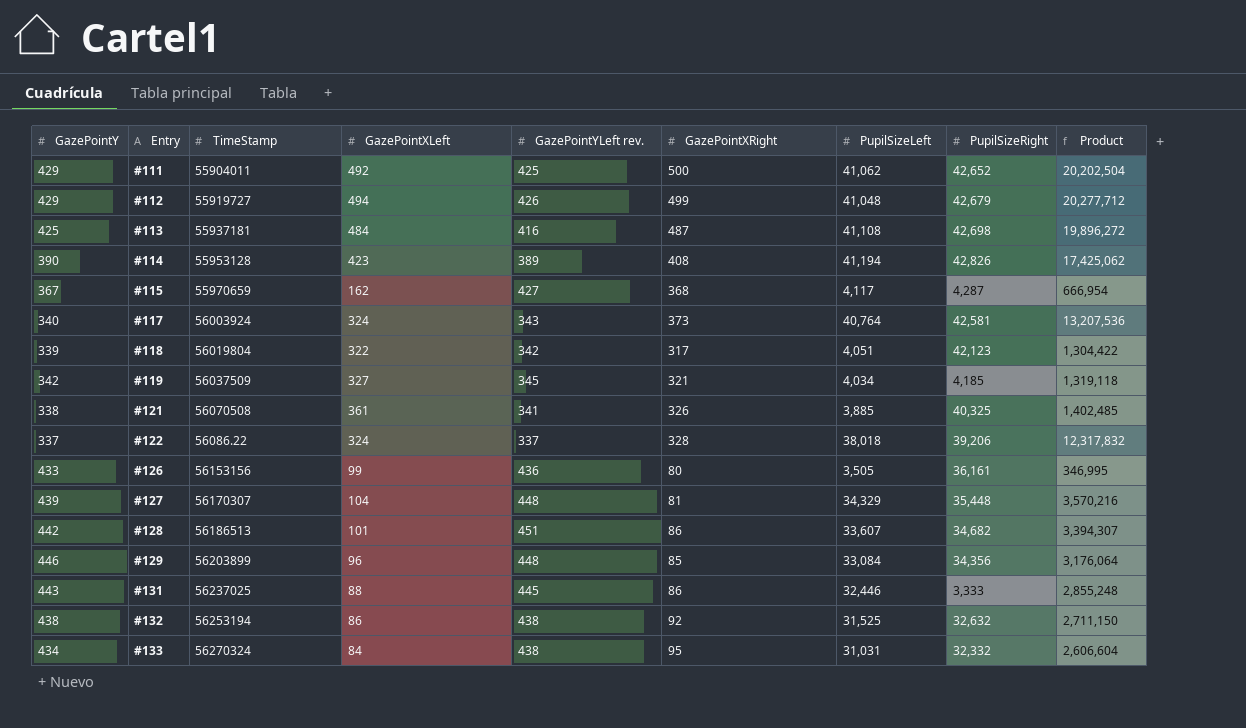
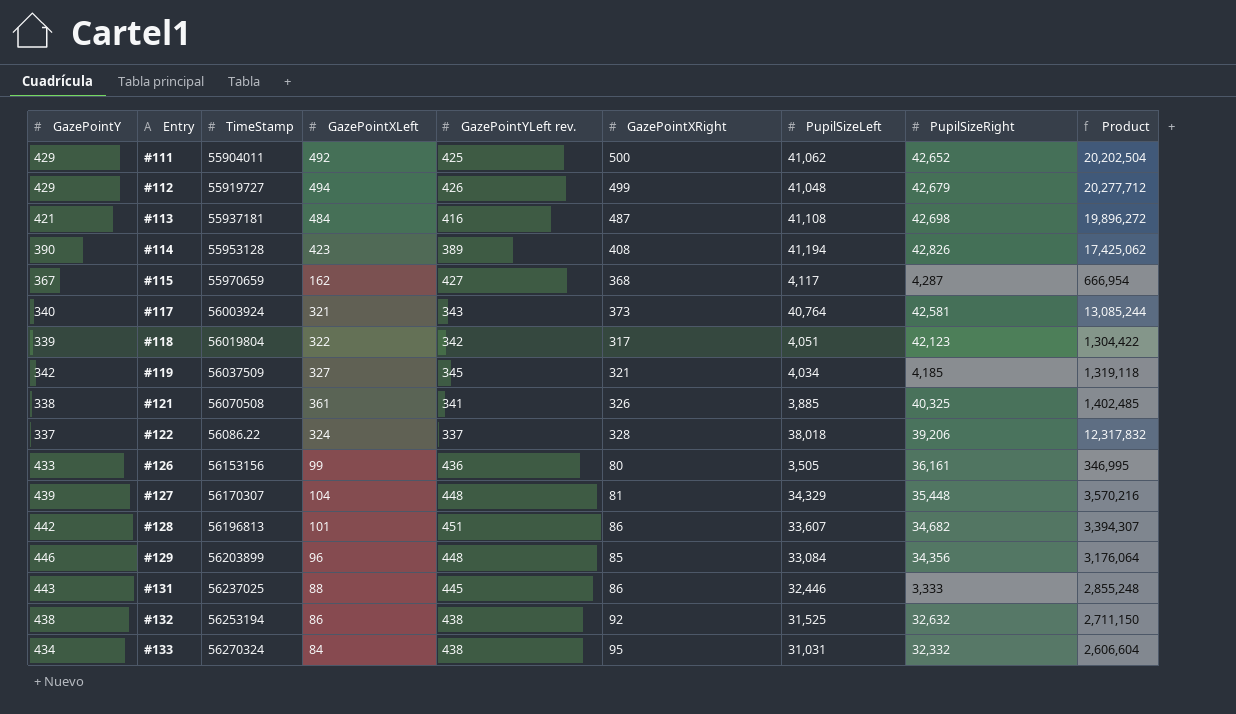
#113 | GazePointY: 425 -> 421
#117 | GazePointXLeft: 324 -> 321
#117 | Product: 13,207,536 -> 13,085,244
#128 | TimeStamp: 56186513 -> 56196813

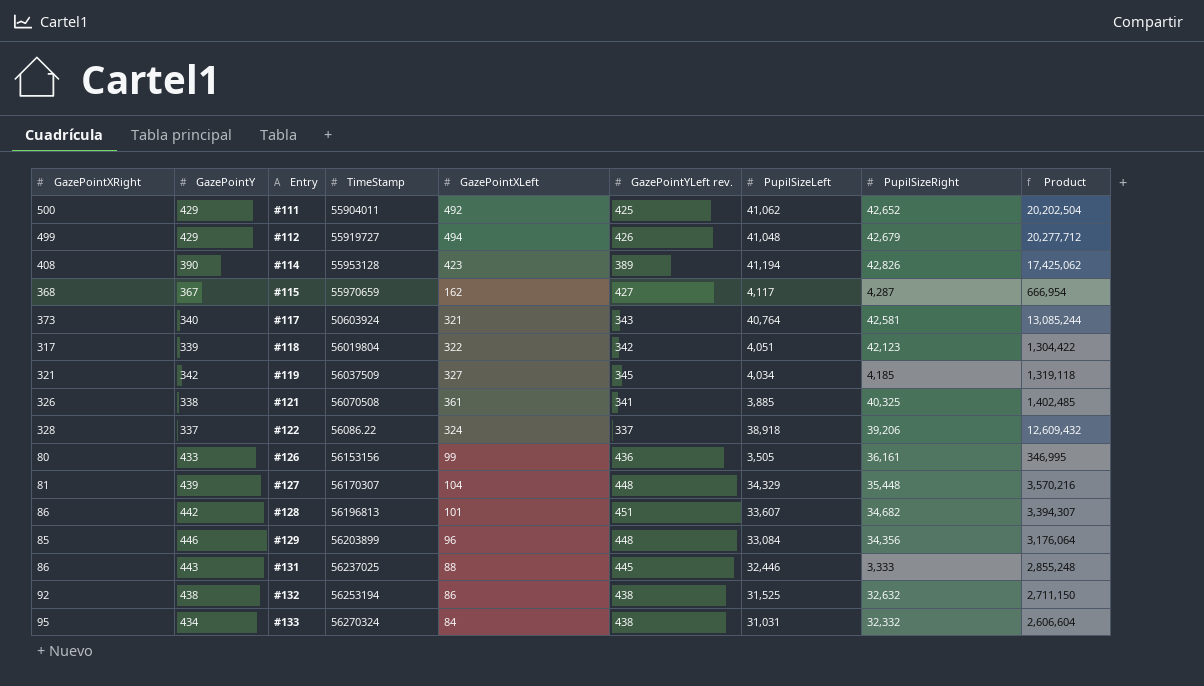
column GazePointXRight | position: 6 -> 1
row #113: 421 | 55937181 | 484 | 416 | 487 | 41,108 | 42,698 | 19,896,272 -> none
#117 | TimeStamp: 56003924 -> 50603924
#122 | PupilSizeLeft: 38,018 -> 38,918
#122 | Product: 12,317,832 -> 12,609,432

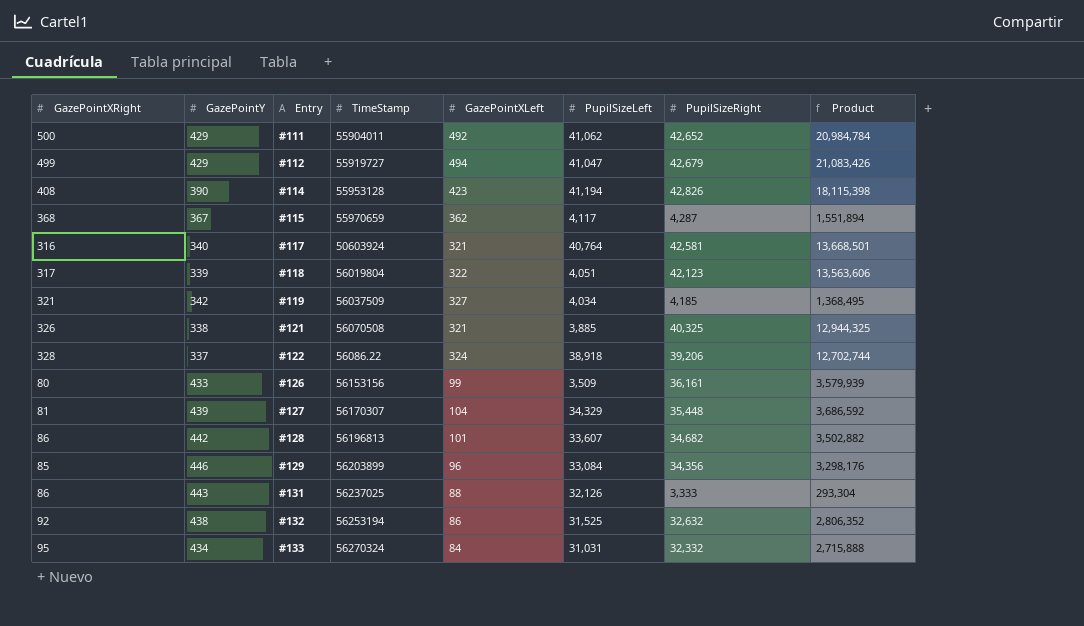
column GazePointYLeft rev. | position: 6 -> none
column Product | formula: [GazePointXLeft] * [PupilSizeLeft] -> [GazePointXLeft] * [PupilSizeRight]
#112 | PupilSizeLeft: 41,048 -> 41,047
#115 | GazePointXLeft: 162 -> 362
#117 | GazePointXRight: 373 -> 316
#121 | GazePointXLeft: 361 -> 321
#126 | PupilSizeLeft: 3,505 -> 3,509
#131 | PupilSizeLeft: 32,446 -> 32,126

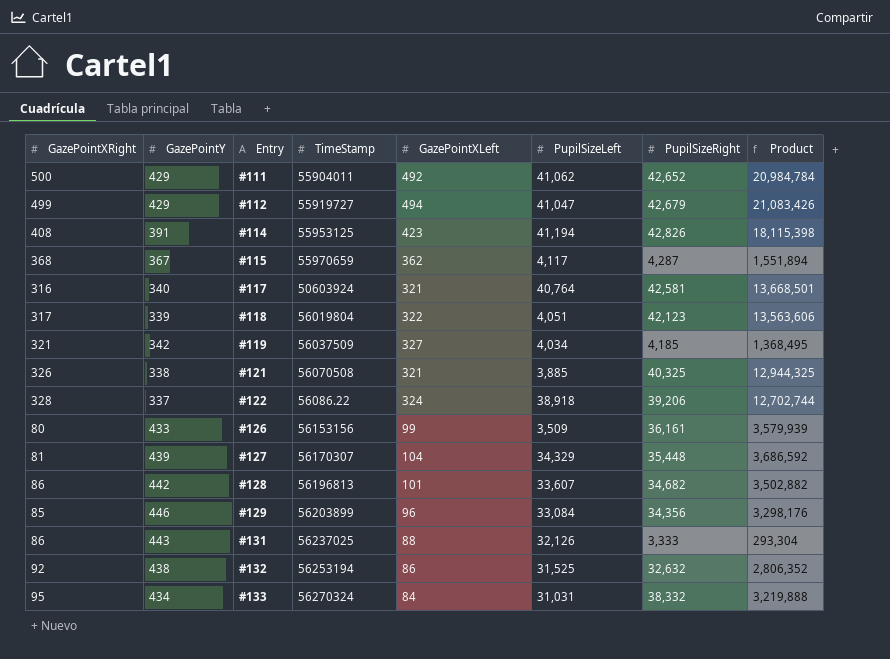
#114 | GazePointY: 390 -> 391
#114 | TimeStamp: 55953128 -> 55953125
#133 | PupilSizeRight: 32,332 -> 38,332
#133 | Product: 2,715,888 -> 3,219,888

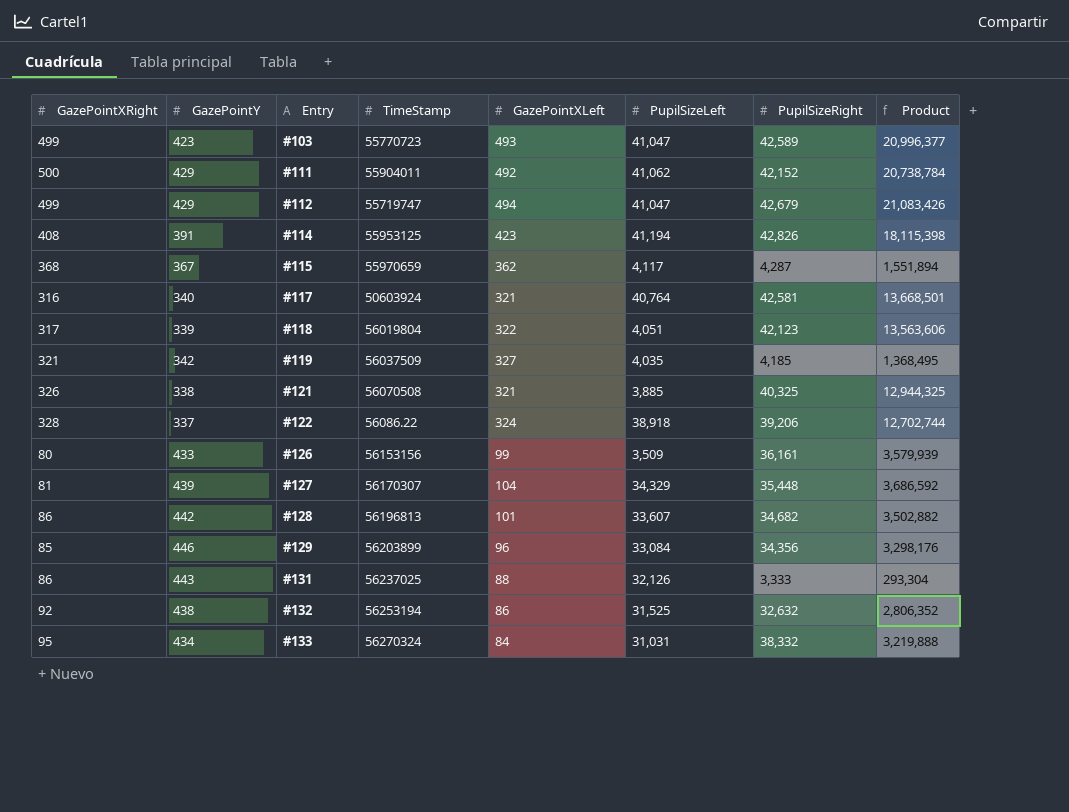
row #103: none -> 499 | 423 | 55770723 | 493 | 41,047 | 42,589 | 20,996,377
#111 | PupilSizeRight: 42,652 -> 42,152
#111 | Product: 20,984,784 -> 20,738,784
#112 | TimeStamp: 55919727 -> 55719747
#119 | PupilSizeLeft: 4,034 -> 4,035

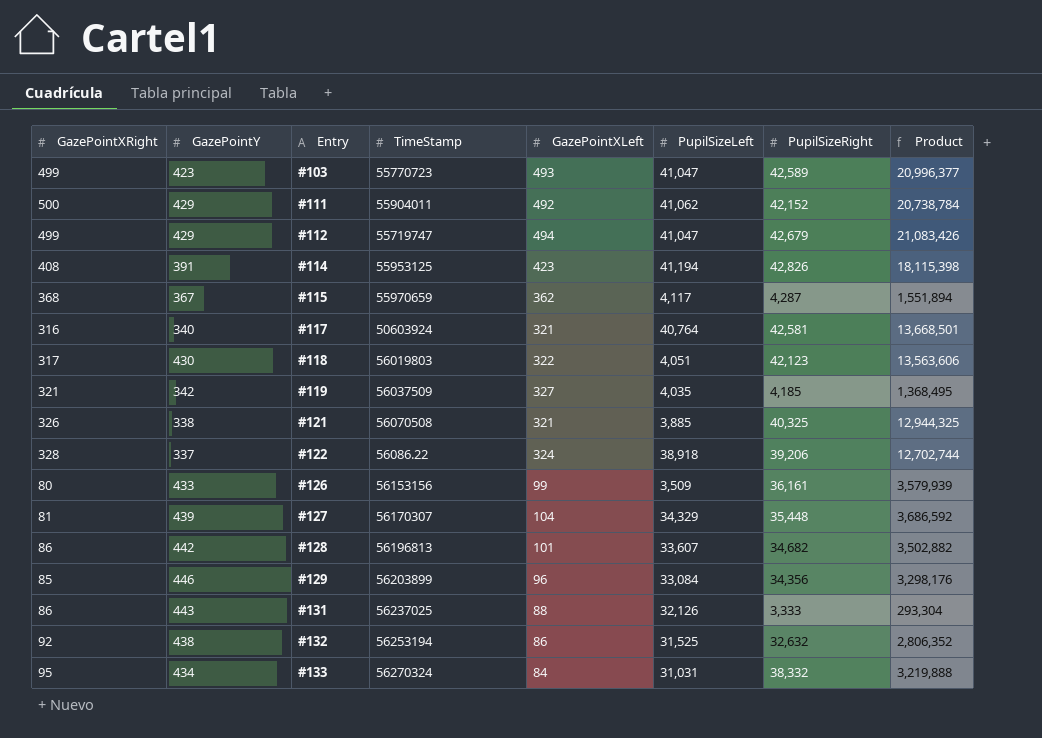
#118 | GazePointY: 339 -> 430
#118 | TimeStamp: 56019804 -> 56019803

